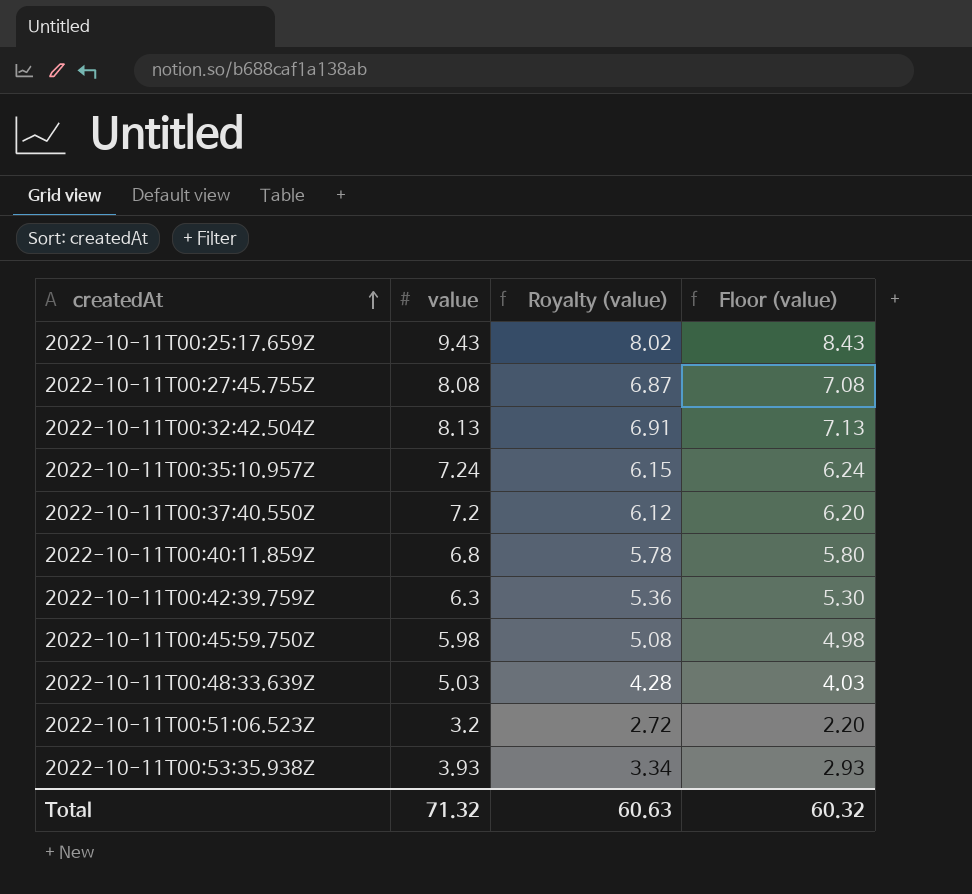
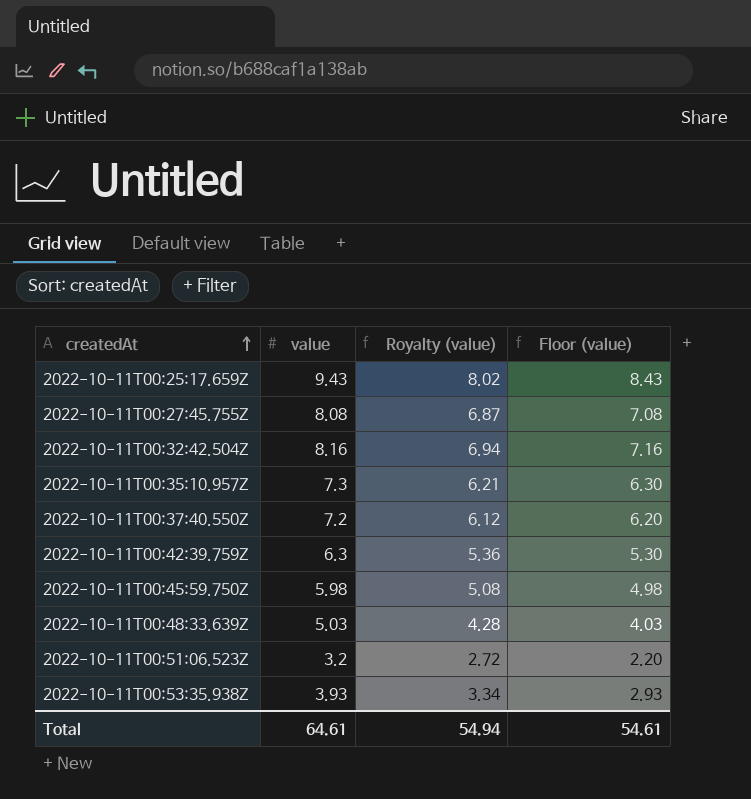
row 2022-10-11T00:40:11.859Z: 6.8 | 5.78 | 5.80 -> none
2022-10-11T00:32:42.504Z | value: 8.13 -> 8.16
2022-10-11T00:32:42.504Z | Royalty (value): 6.91 -> 6.94
2022-10-11T00:32:42.504Z | Floor (value): 7.13 -> 7.16
2022-10-11T00:35:10.957Z | value: 7.24 -> 7.3
2022-10-11T00:35:10.957Z | Royalty (value): 6.15 -> 6.21
2022-10-11T00:35:10.957Z | Floor (value): 6.24 -> 6.30
Total | value: 71.32 -> 64.61
Total | Royalty (value): 60.63 -> 54.94
Total | Floor (value): 60.32 -> 54.61

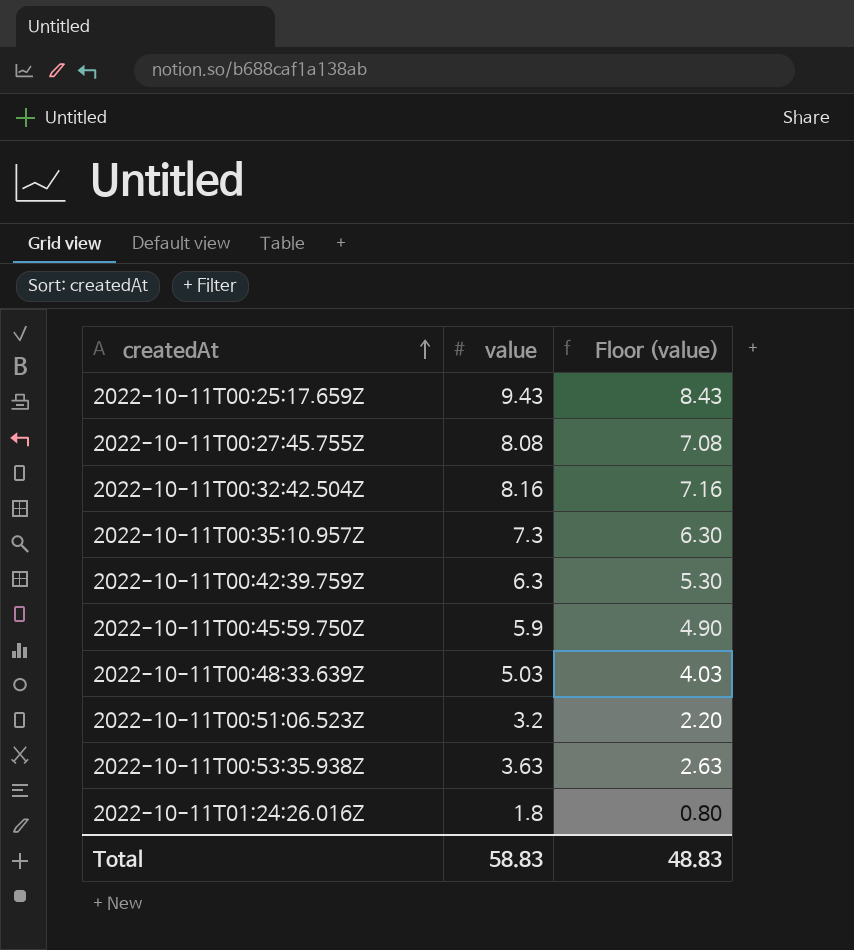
column Royalty (value) | formula: [value] * 0.85 -> none
row 2022-10-11T00:37:40.550Z: 7.2 | 6.12 | 6.20 -> none
2022-10-11T00:45:59.750Z | value: 5.98 -> 5.9
2022-10-11T00:45:59.750Z | Floor (value): 4.98 -> 4.90
2022-10-11T00:53:35.938Z | value: 3.93 -> 3.63
2022-10-11T00:53:35.938Z | Floor (value): 2.93 -> 2.63
row 2022-10-11T01:24:26.016Z: none -> 1.8 | 0.80
Total | value: 64.61 -> 58.83
Total | Floor (value): 54.61 -> 48.83

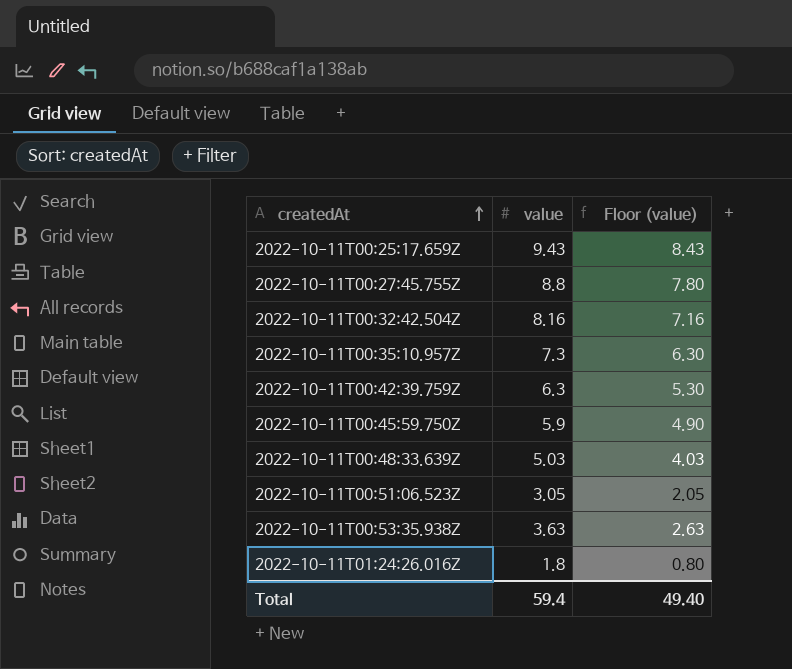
2022-10-11T00:27:45.755Z | value: 8.08 -> 8.8
2022-10-11T00:27:45.755Z | Floor (value): 7.08 -> 7.80
2022-10-11T00:51:06.523Z | value: 3.2 -> 3.05
2022-10-11T00:51:06.523Z | Floor (value): 2.20 -> 2.05
Total | value: 58.83 -> 59.4
Total | Floor (value): 48.83 -> 49.40

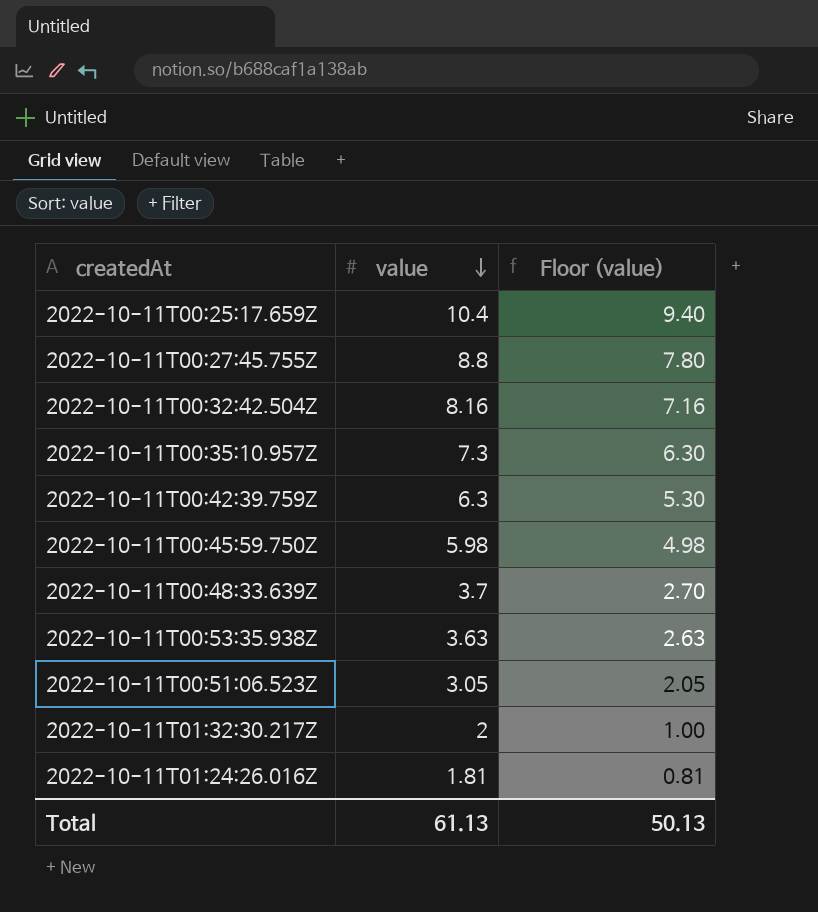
row order: createdAt ascending -> value descending
2022-10-11T00:25:17.659Z | value: 9.43 -> 10.4
2022-10-11T00:25:17.659Z | Floor (value): 8.43 -> 9.40
2022-10-11T00:45:59.750Z | value: 5.9 -> 5.98
2022-10-11T00:45:59.750Z | Floor (value): 4.90 -> 4.98
2022-10-11T00:48:33.639Z | value: 5.03 -> 3.7
2022-10-11T00:48:33.639Z | Floor (value): 4.03 -> 2.70
row 2022-10-11T01:32:30.217Z: none -> 2 | 1.00
2022-10-11T01:24:26.016Z | value: 1.8 -> 1.81
2022-10-11T01:24:26.016Z | Floor (value): 0.80 -> 0.81
Total | value: 59.4 -> 61.13
Total | Floor (value): 49.40 -> 50.13

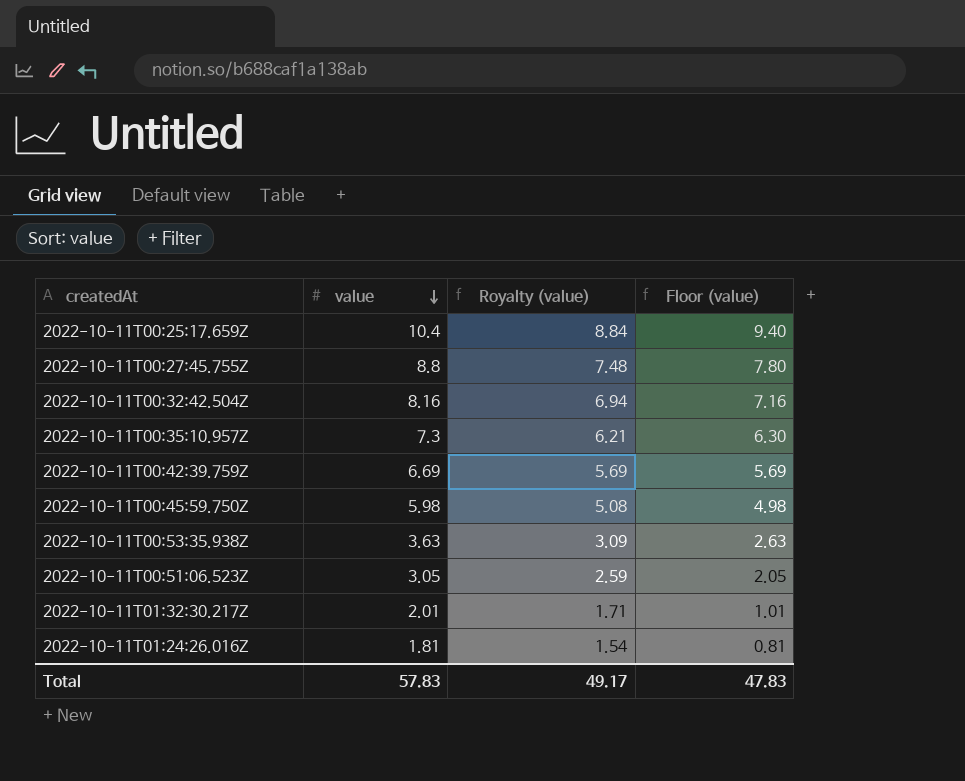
column Royalty (value) | formula: none -> [value] * 0.85
row 2022-10-11T00:48:33.639Z: 3.7 | 2.70 -> none
2022-10-11T00:42:39.759Z | value: 6.3 -> 6.69
2022-10-11T00:42:39.759Z | Floor (value): 5.30 -> 5.69
2022-10-11T01:32:30.217Z | value: 2 -> 2.01
2022-10-11T01:32:30.217Z | Floor (value): 1.00 -> 1.01
Total | value: 61.13 -> 57.83
Total | Floor (value): 50.13 -> 47.83

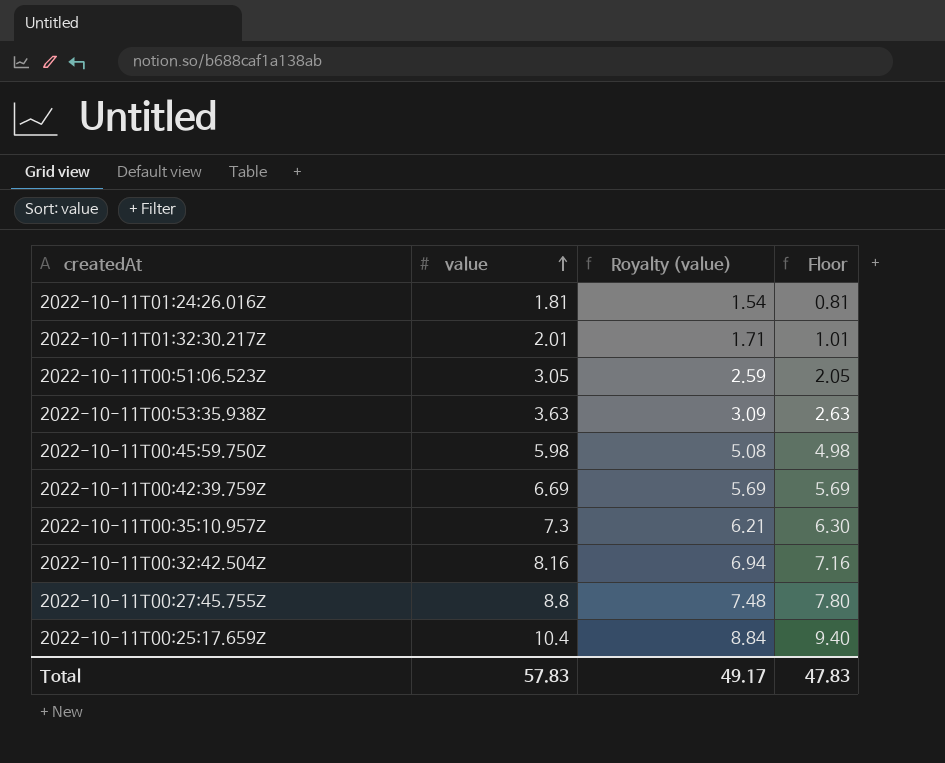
row order: value descending -> value ascending
column name: Floor (value) -> Floor

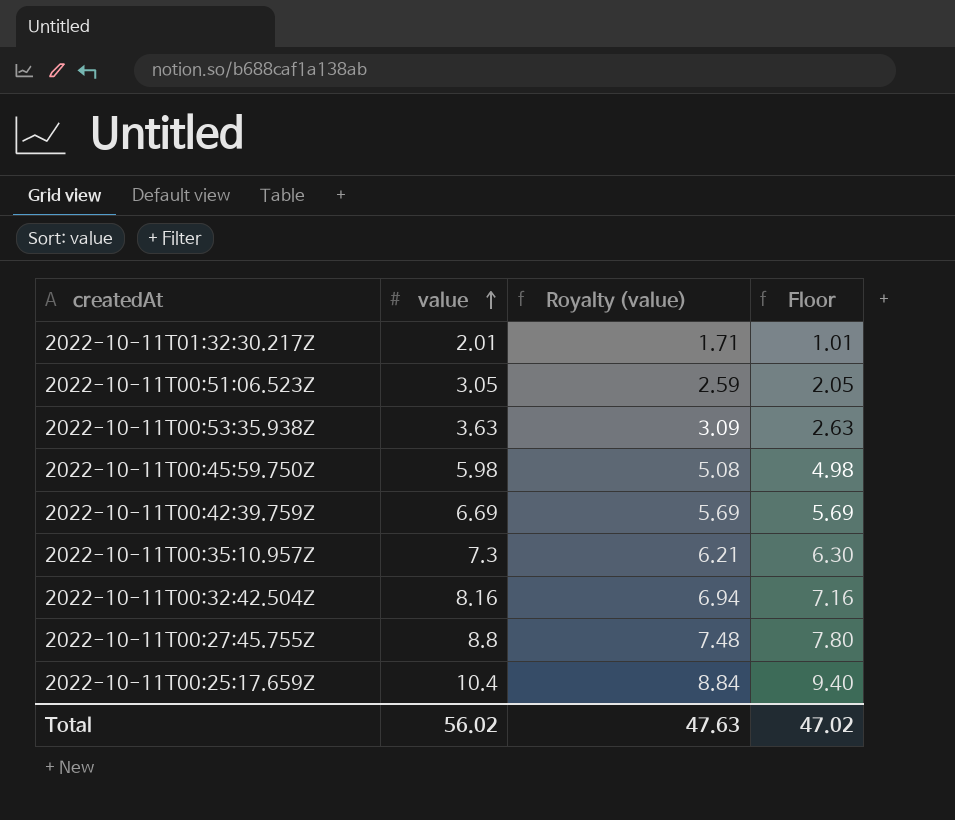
row 2022-10-11T01:24:26.016Z: 1.81 | 1.54 | 0.81 -> none
Total | value: 57.83 -> 56.02
Total | Royalty (value): 49.17 -> 47.63
Total | Floor: 47.83 -> 47.02

